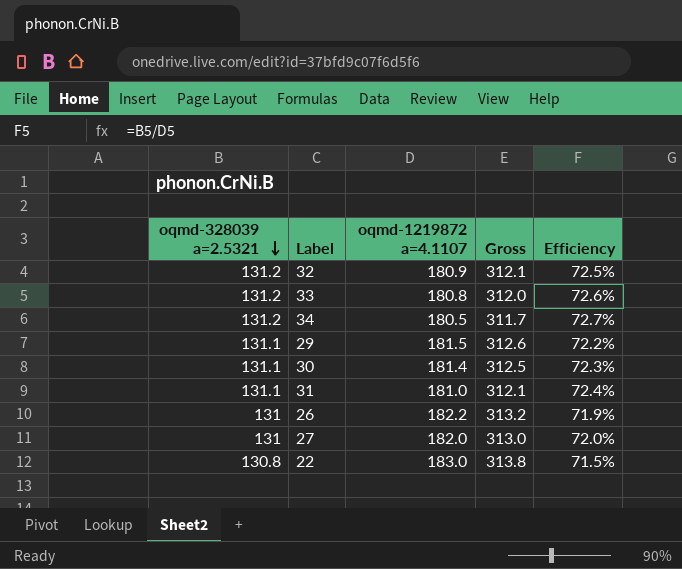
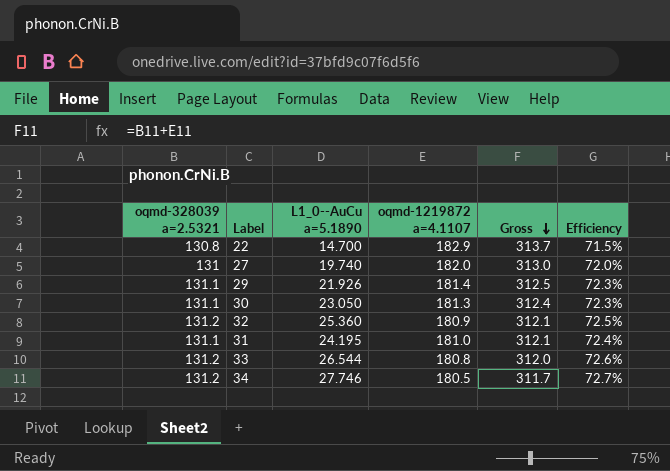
row order: oqmd-328039 a=2.5321 descending -> Gross descending
column L1_0--AuCu a=5.1890 | position: none -> 3
row 26: 131 | 182.2 | 313.2 | 71.9% -> none
22 | oqmd-1219872 a=4.1107: 183.0 -> 182.9
22 | Gross: 313.8 -> 313.7
29 | oqmd-1219872 a=4.1107: 181.5 -> 181.4
29 | Gross: 312.6 -> 312.5
29 | Efficiency: 72.2% -> 72.3%
30 | oqmd-1219872 a=4.1107: 181.4 -> 181.3
30 | Gross: 312.5 -> 312.4

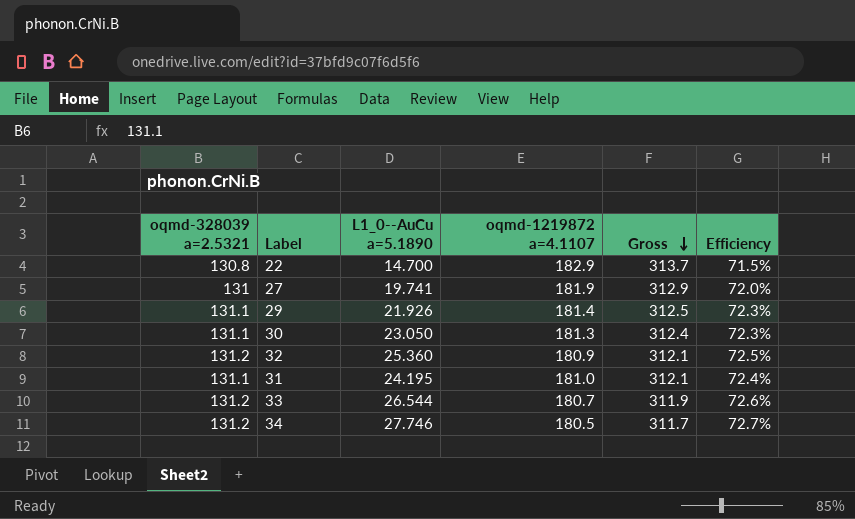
27 | L1_0--AuCu a=5.1890: 19.740 -> 19.741
27 | oqmd-1219872 a=4.1107: 182.0 -> 181.9
27 | Gross: 313.0 -> 312.9
33 | oqmd-1219872 a=4.1107: 180.8 -> 180.7
33 | Gross: 312.0 -> 311.9

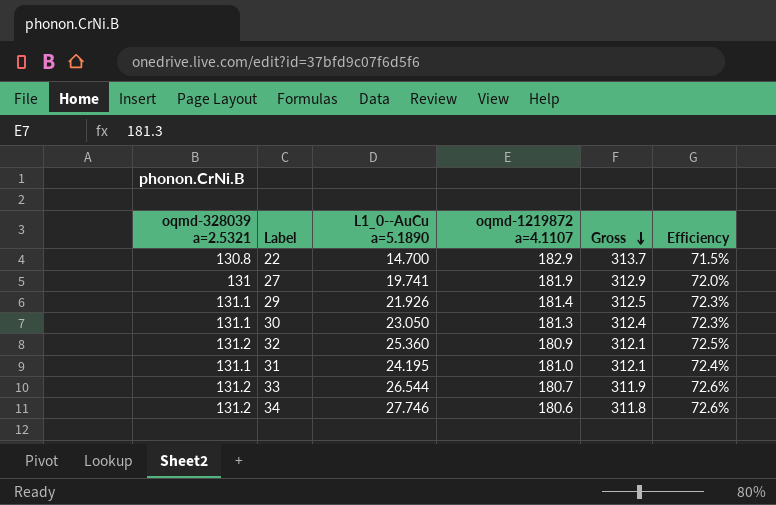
34 | oqmd-1219872 a=4.1107: 180.5 -> 180.6
34 | Gross: 311.7 -> 311.8
34 | Efficiency: 72.7% -> 72.6%

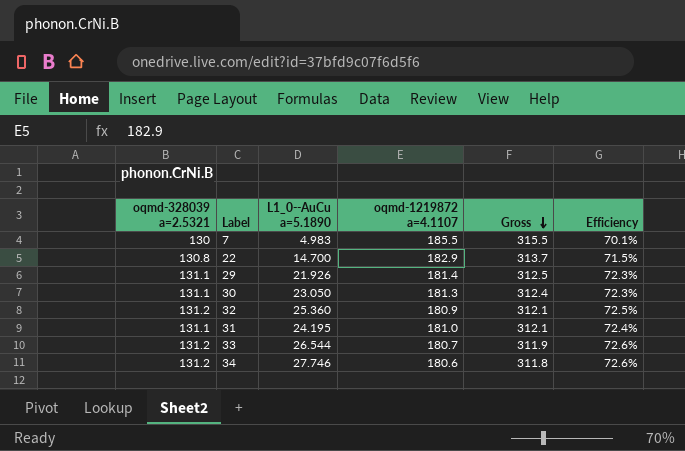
row 27: 131 | 19.741 | 181.9 | 312.9 | 72.0% -> none
row 7: none -> 130 | 4.983 | 185.5 | 315.5 | 70.1%

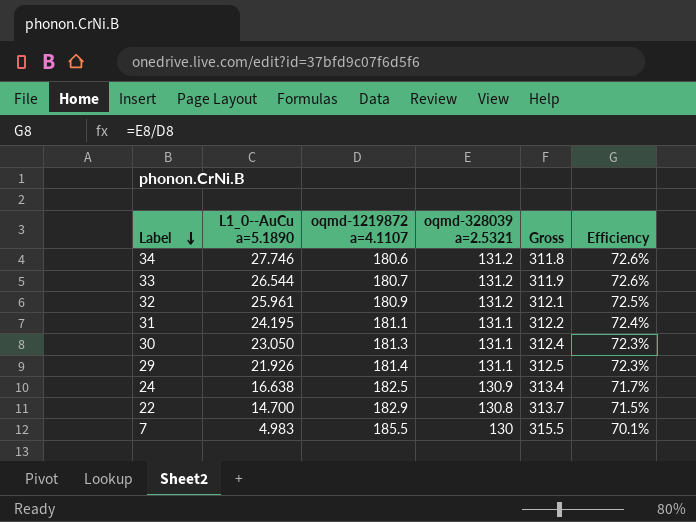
row order: Gross descending -> Label descending
column oqmd-328039 a=2.5321 | position: 1 -> 4
32 | L1_0--AuCu a=5.1890: 25.360 -> 25.961
31 | oqmd-1219872 a=4.1107: 181.0 -> 181.1
31 | Gross: 312.1 -> 312.2
row 24: none -> 16.638 | 182.5 | 130.9 | 313.4 | 71.7%

